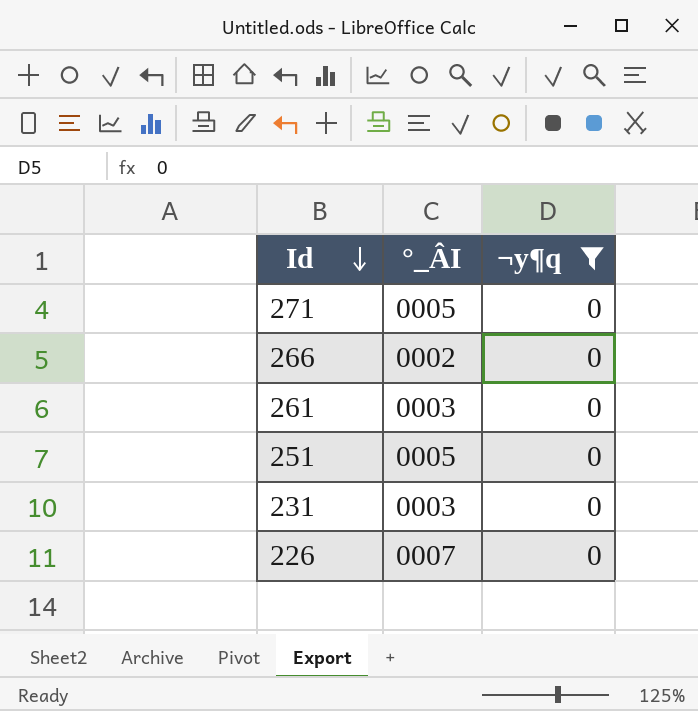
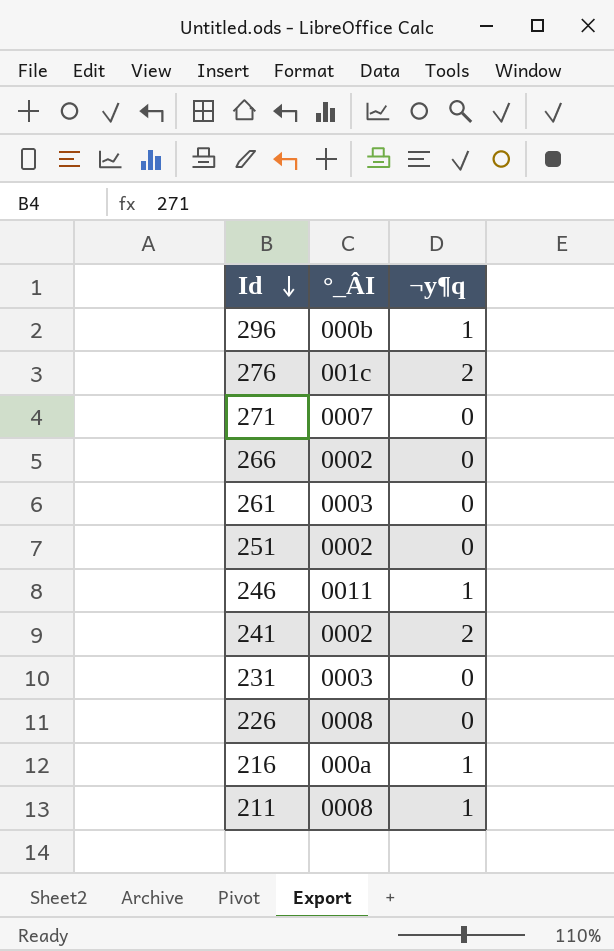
filter: ¬y¶q = 0 -> none
271 | °_ÂI: 0005 -> 0007
251 | °_ÂI: 0005 -> 0002
226 | °_ÂI: 0007 -> 0008

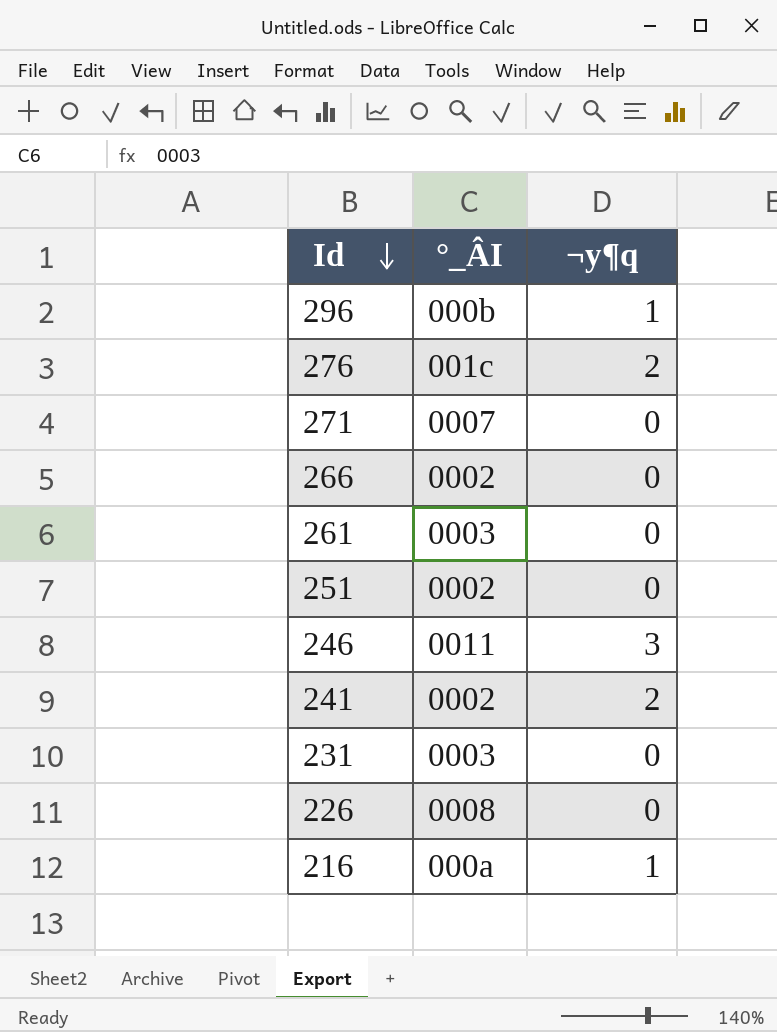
row 211: 0008 | 1 -> none
246 | ¬y¶q: 1 -> 3

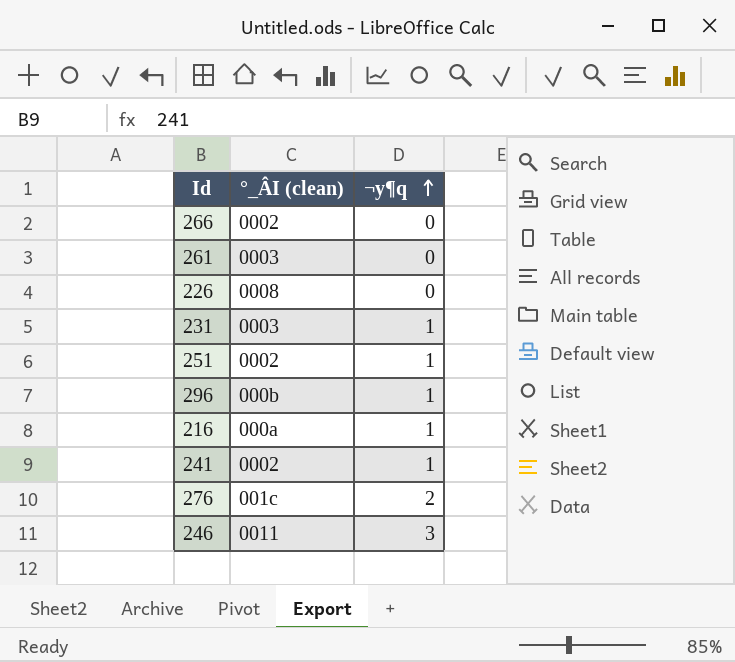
row order: Id descending -> ¬y¶q ascending
column name: °_ÂI -> °_ÂI (clean)
row 271: 0007 | 0 -> none
231 | ¬y¶q: 0 -> 1
251 | ¬y¶q: 0 -> 1
241 | ¬y¶q: 2 -> 1

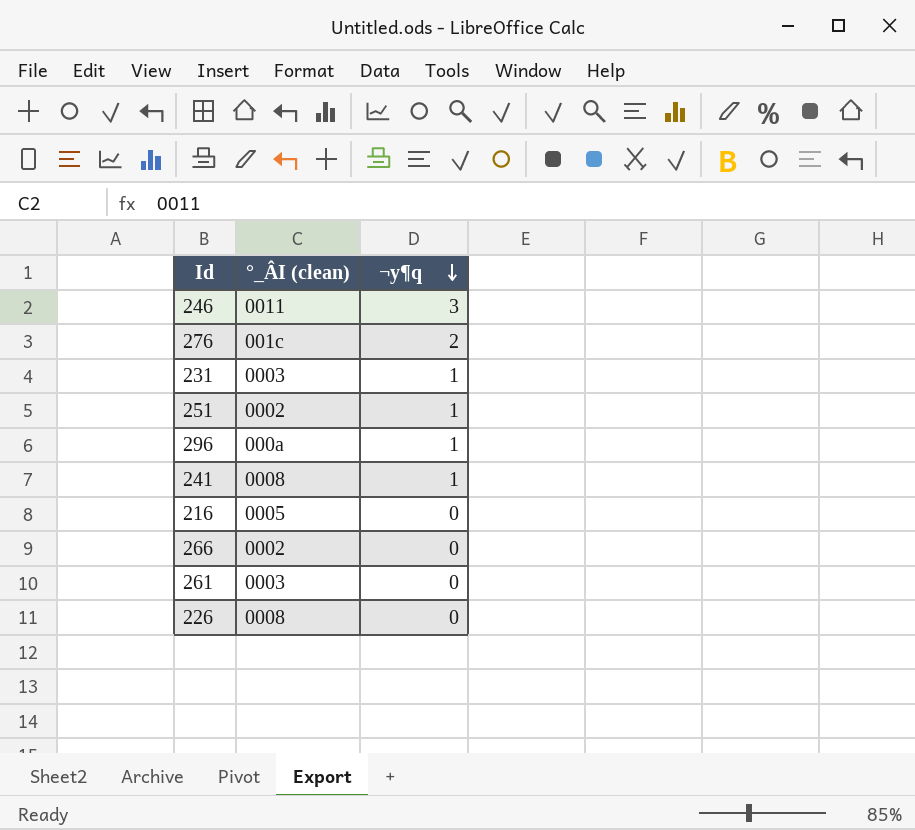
row order: ¬y¶q ascending -> ¬y¶q descending
296 | °_ÂI (clean): 000b -> 000a
241 | °_ÂI (clean): 0002 -> 0008
216 | °_ÂI (clean): 000a -> 0005
216 | ¬y¶q: 1 -> 0

